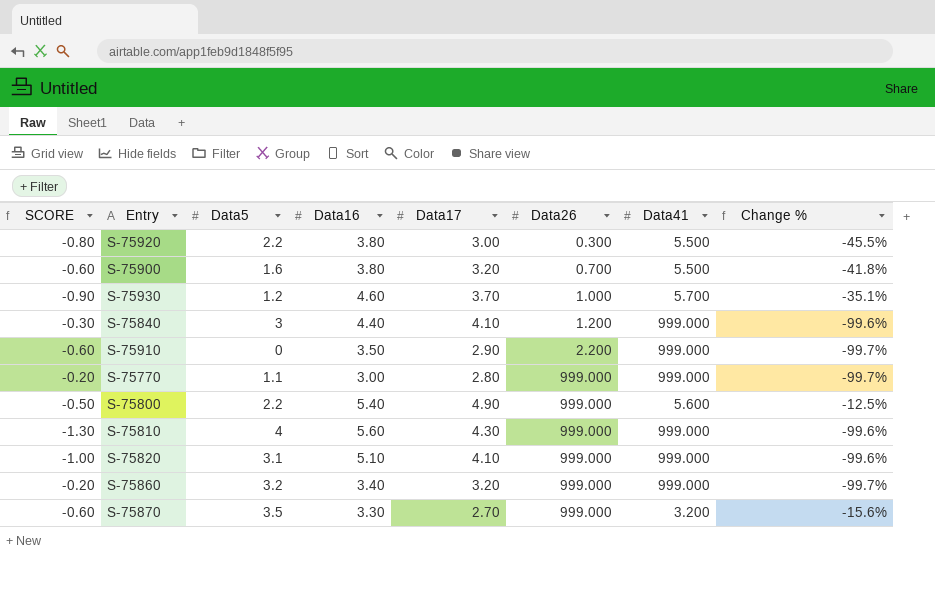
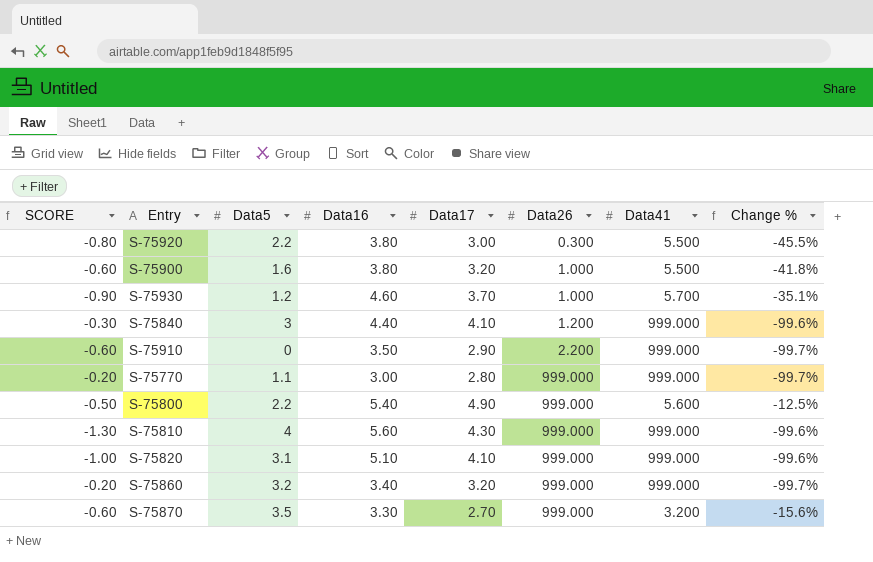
S-75900 | Data26: 0.700 -> 1.000

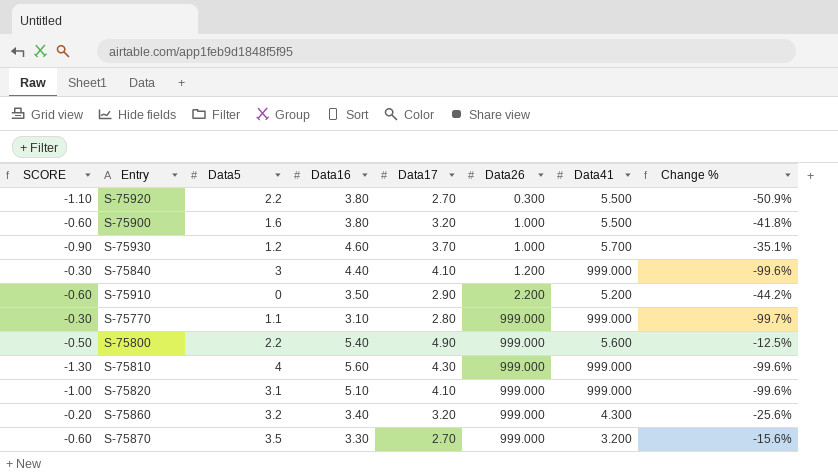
S-75920 | SCORE: -0.80 -> -1.10
S-75920 | Data17: 3.00 -> 2.70
S-75920 | Change %: -45.5% -> -50.9%
S-75910 | Data41: 999.000 -> 5.200
S-75910 | Change %: -99.7% -> -44.2%
S-75770 | SCORE: -0.20 -> -0.30
S-75770 | Data16: 3.00 -> 3.10
S-75860 | Data41: 999.000 -> 4.300
S-75860 | Change %: -99.7% -> -25.6%

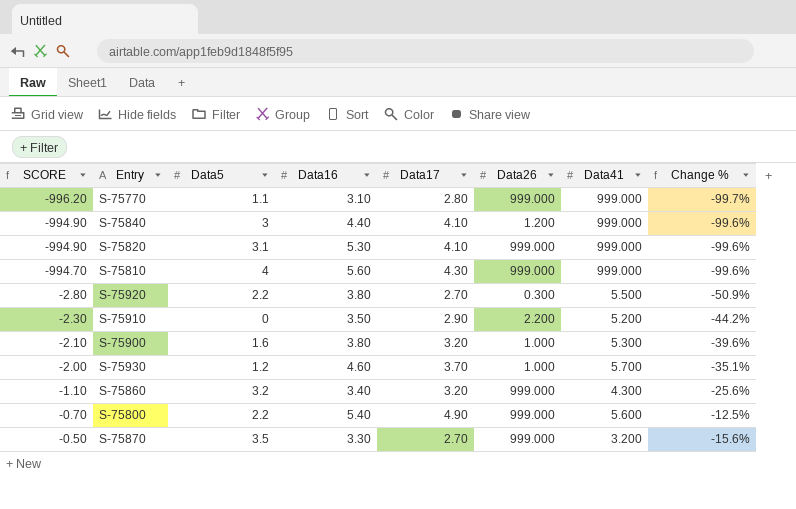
row order: Data26 ascending -> SCORE ascending
column SCORE | formula: [Data17] - [Data16] -> [Data17] - [Data41]
S-75820 | Data16: 5.10 -> 5.30
S-75900 | Data41: 5.500 -> 5.300
S-75900 | Change %: -41.8% -> -39.6%

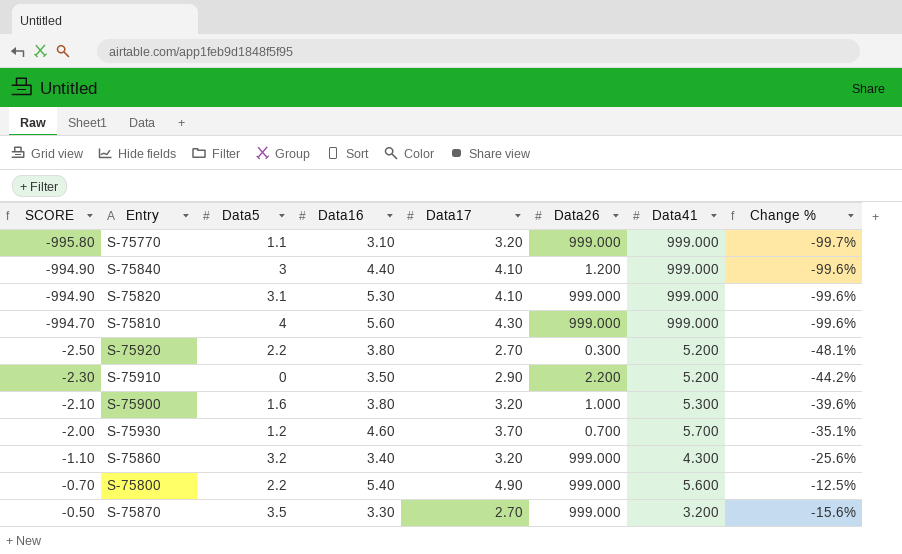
S-75770 | SCORE: -996.20 -> -995.80
S-75770 | Data17: 2.80 -> 3.20
S-75920 | SCORE: -2.80 -> -2.50
S-75920 | Data41: 5.500 -> 5.200
S-75920 | Change %: -50.9% -> -48.1%
S-75930 | Data26: 1.000 -> 0.700

